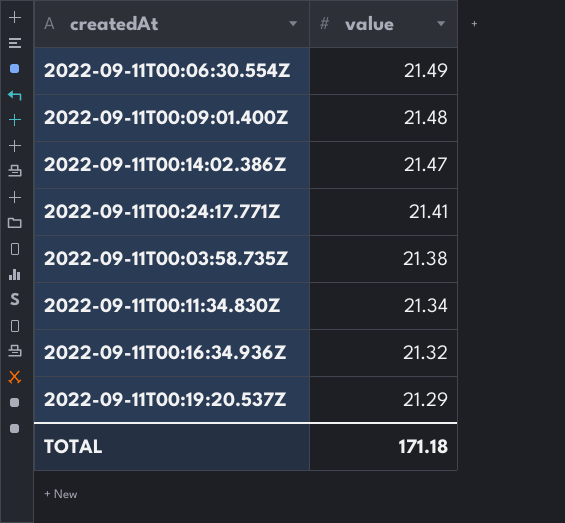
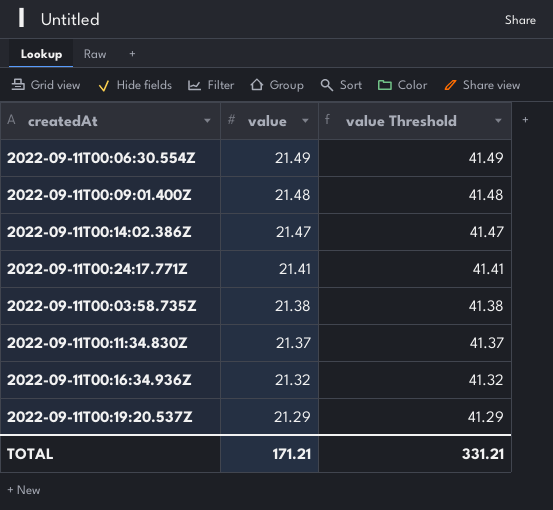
column value Threshold | formula: none -> [value] + 20
2022-09-11T00:11:34.830Z | value: 21.34 -> 21.37
TOTAL | value: 171.18 -> 171.21

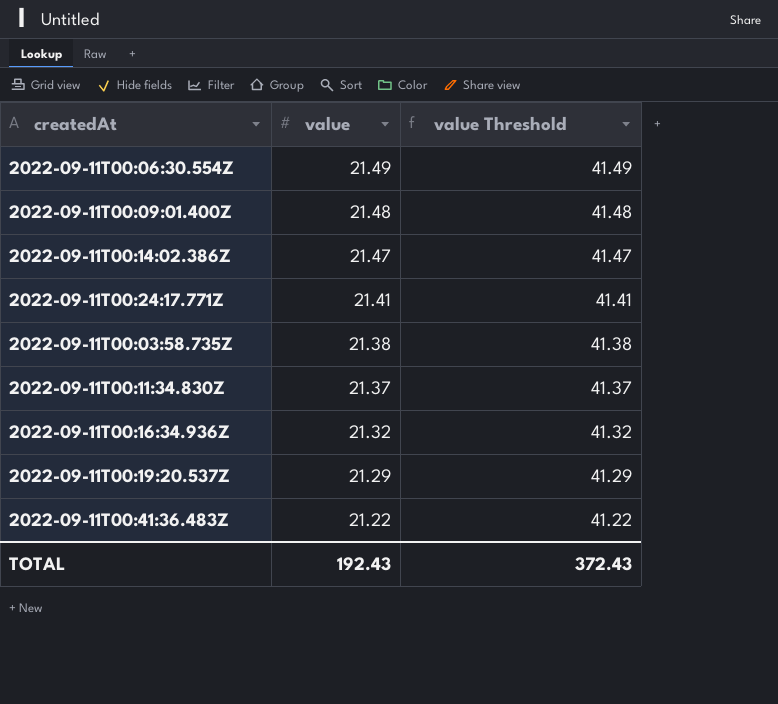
row 2022-09-11T00:41:36.483Z: none -> 21.22 | 41.22
TOTAL | value: 171.21 -> 192.43
TOTAL | value Threshold: 331.21 -> 372.43

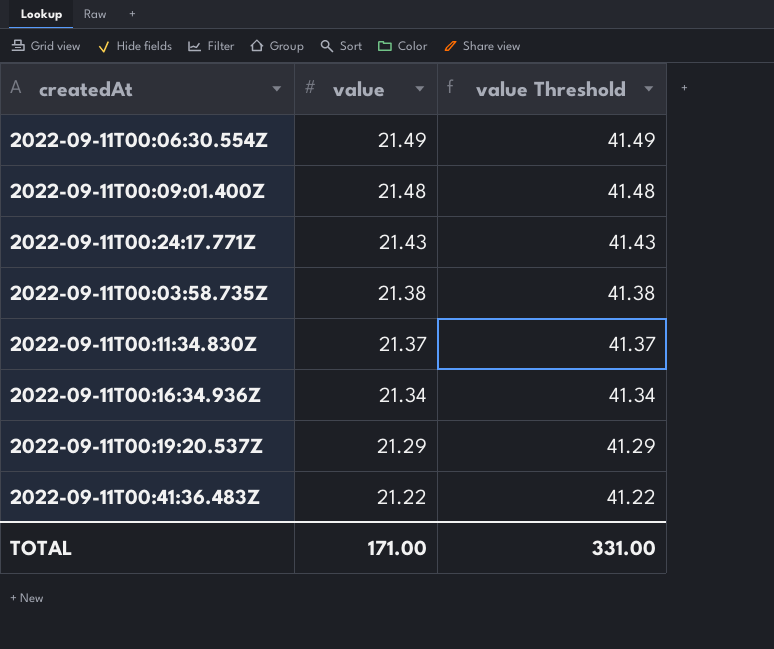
row 2022-09-11T00:14:02.386Z: 21.47 | 41.47 -> none
2022-09-11T00:24:17.771Z | value: 21.41 -> 21.43
2022-09-11T00:24:17.771Z | value Threshold: 41.41 -> 41.43
2022-09-11T00:16:34.936Z | value: 21.32 -> 21.34
2022-09-11T00:16:34.936Z | value Threshold: 41.32 -> 41.34
TOTAL | value: 192.43 -> 171.00
TOTAL | value Threshold: 372.43 -> 331.00

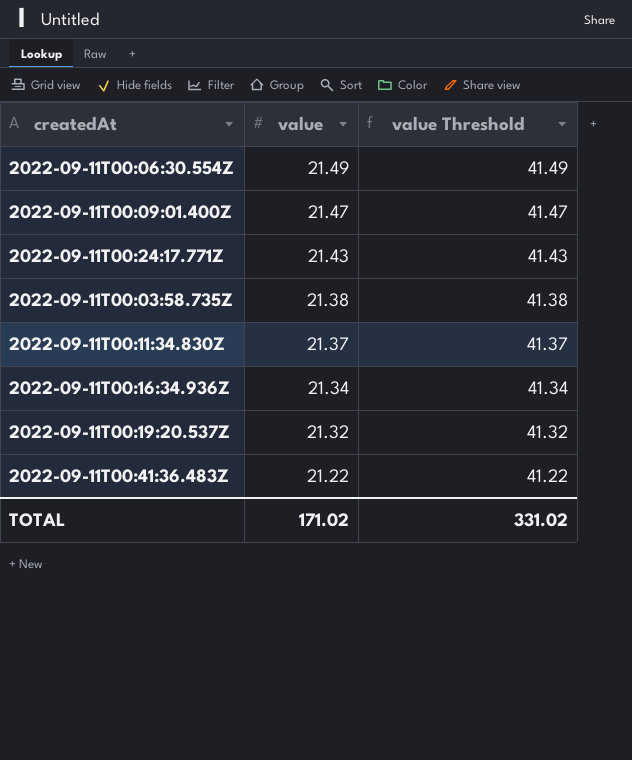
2022-09-11T00:09:01.400Z | value: 21.48 -> 21.47
2022-09-11T00:09:01.400Z | value Threshold: 41.48 -> 41.47
2022-09-11T00:19:20.537Z | value: 21.29 -> 21.32
2022-09-11T00:19:20.537Z | value Threshold: 41.29 -> 41.32
TOTAL | value: 171.00 -> 171.02
TOTAL | value Threshold: 331.00 -> 331.02

